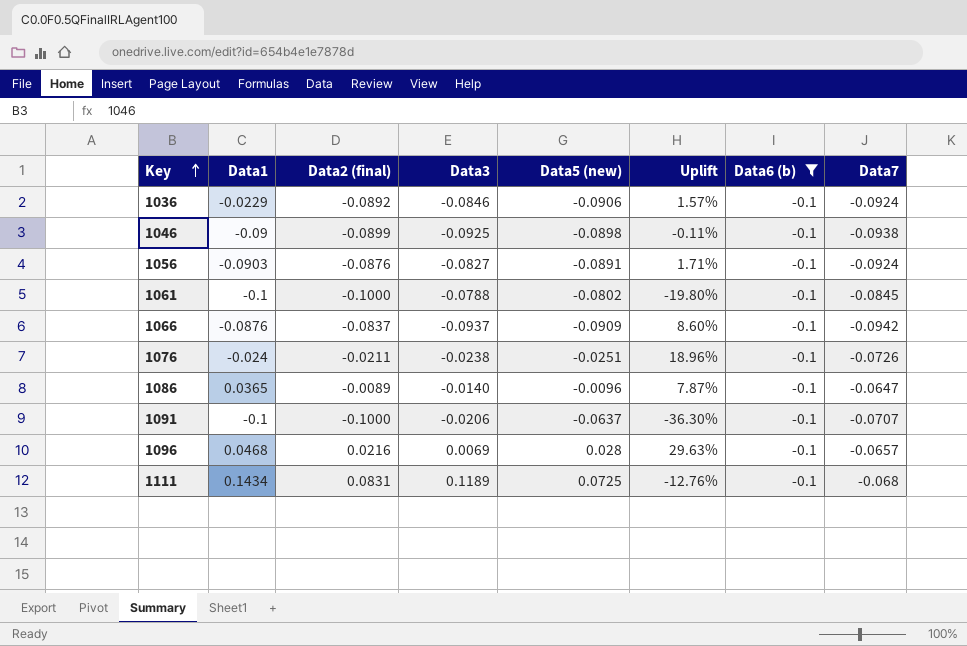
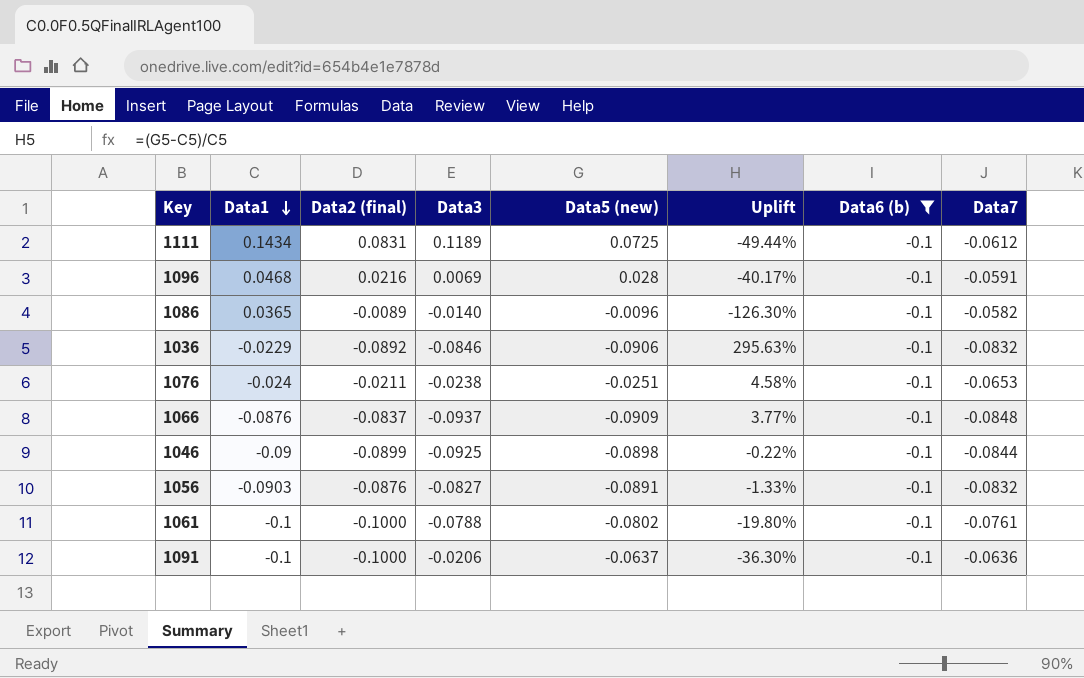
row order: Key ascending -> Data1 descending
column Uplift | formula: ([Data5 (new)] - [Data2 (final)]) / [Data2 (final)] -> ([Data5 (new)] - [Data1]) / [Data1]
1111 | Data7: -0.068 -> -0.0612
1096 | Data7: -0.0657 -> -0.0591
1086 | Data7: -0.0647 -> -0.0582
1036 | Data7: -0.0924 -> -0.0832
1076 | Data7: -0.0726 -> -0.0653
1066 | Data7: -0.0942 -> -0.0848
1046 | Data7: -0.0938 -> -0.0844
1056 | Data7: -0.0924 -> -0.0832
1061 | Data7: -0.0845 -> -0.0761
1091 | Data7: -0.0707 -> -0.0636

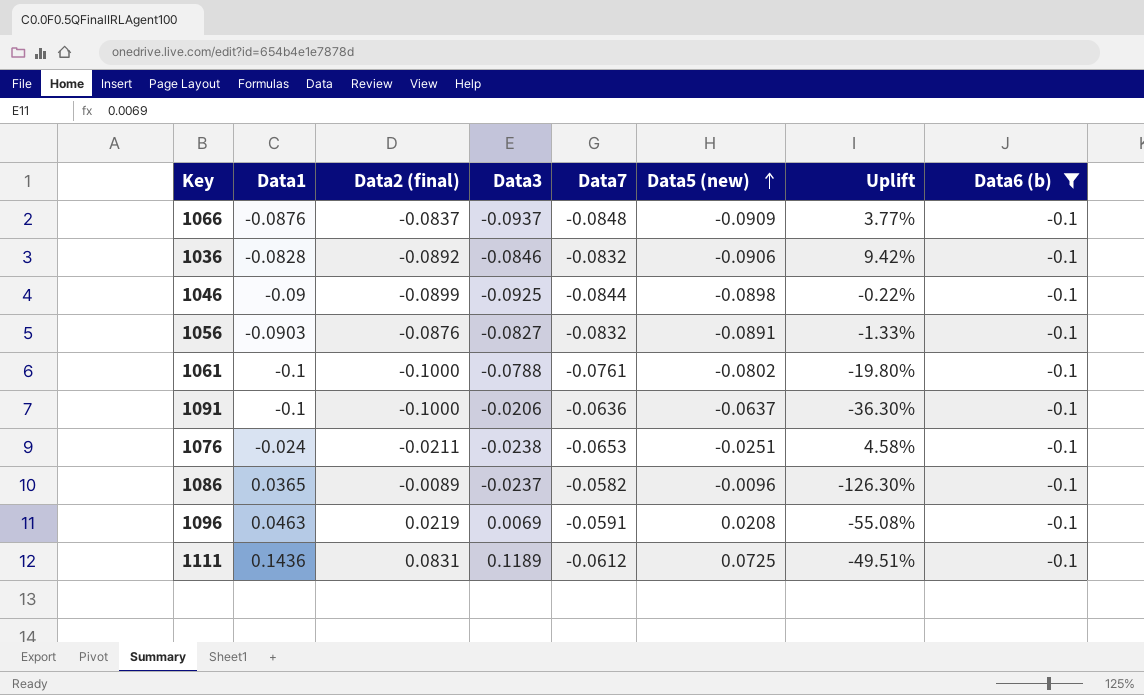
row order: Data1 descending -> Data5 (new) ascending
column Data7 | position: 8 -> 5
1036 | Data1: -0.0229 -> -0.0828
1036 | Uplift: 295.63% -> 9.42%
1086 | Data3: -0.0140 -> -0.0237
1096 | Data1: 0.0468 -> 0.0463
1096 | Data2 (final): 0.0216 -> 0.0219
1096 | Data5 (new): 0.028 -> 0.0208
1096 | Uplift: -40.17% -> -55.08%
1111 | Data1: 0.1434 -> 0.1436
1111 | Uplift: -49.44% -> -49.51%

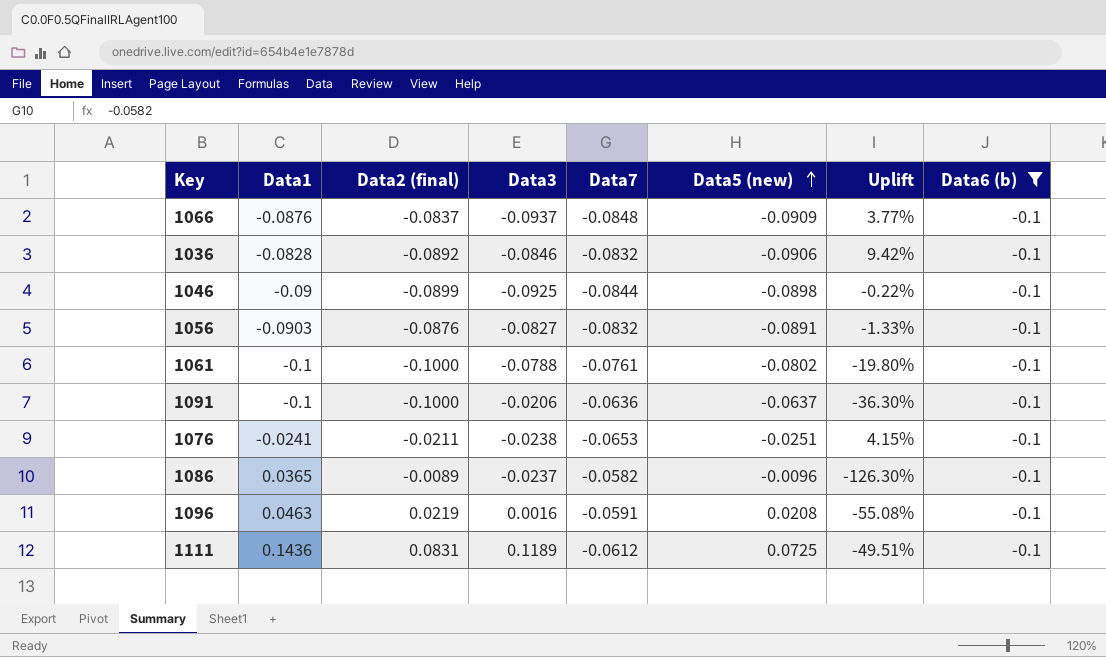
1076 | Data1: -0.024 -> -0.0241
1076 | Uplift: 4.58% -> 4.15%
1096 | Data3: 0.0069 -> 0.0016

